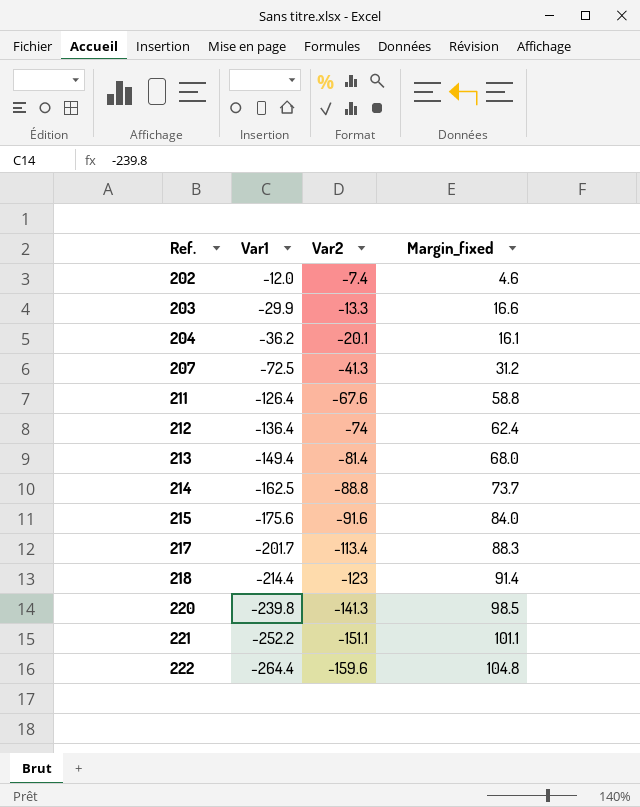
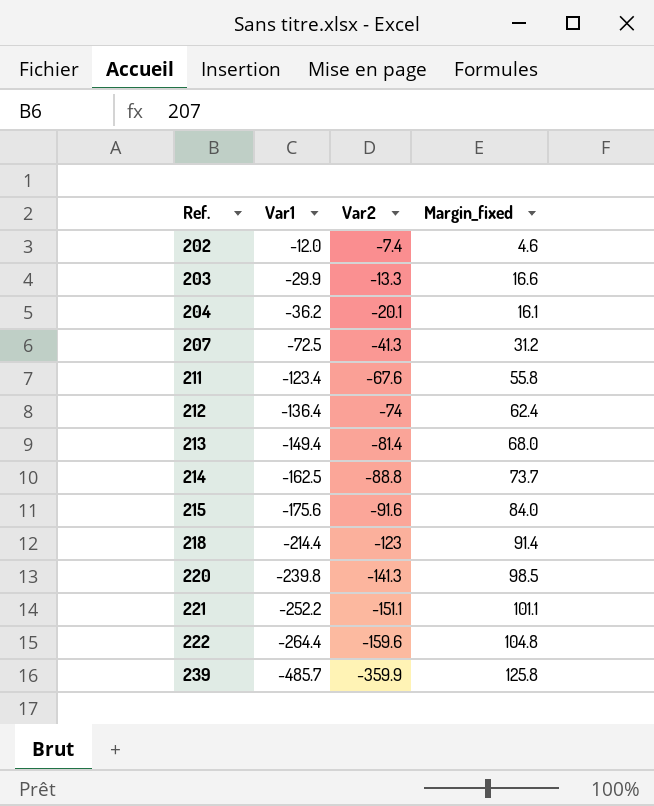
row 217: -201.7 | -113.4 | 88.3 -> none
211 | Var1: -126.4 -> -123.4
211 | Margin_fixed: 58.8 -> 55.8
row 239: none -> -485.7 | -359.9 | 125.8

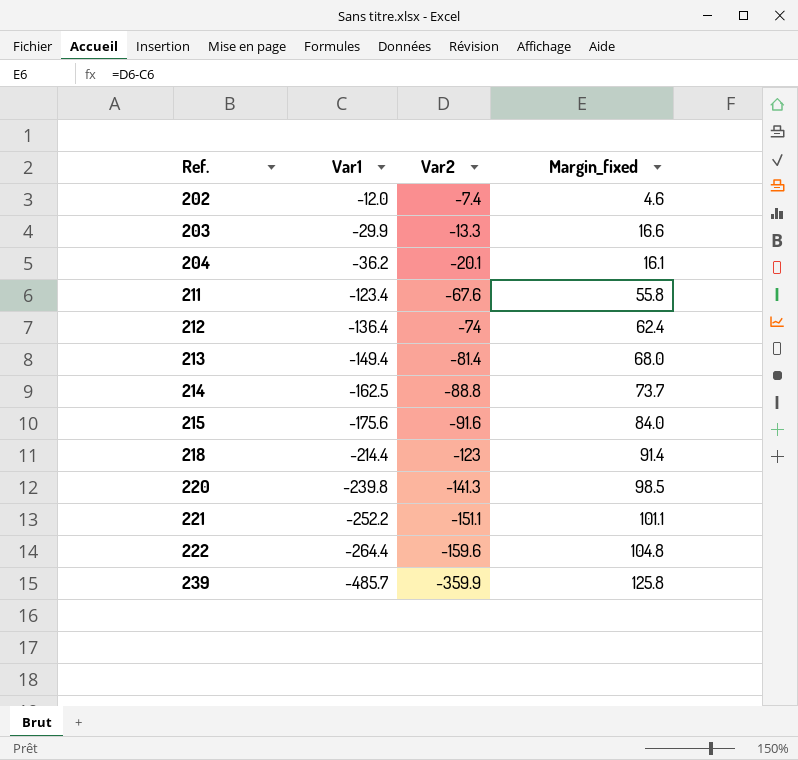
row 207: -72.5 | -41.3 | 31.2 -> none

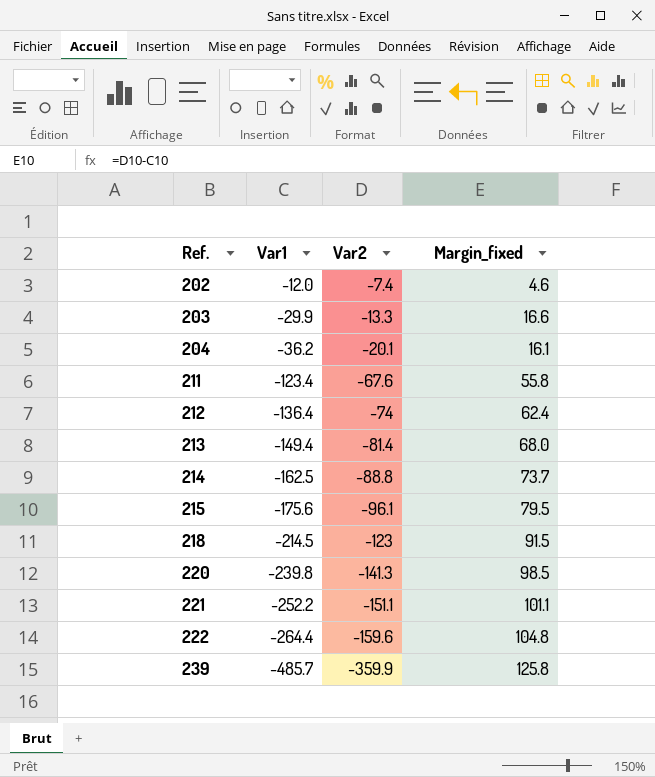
215 | Var2: -91.6 -> -96.1
215 | Margin_fixed: 84.0 -> 79.5
218 | Var1: -214.4 -> -214.5
218 | Margin_fixed: 91.4 -> 91.5

